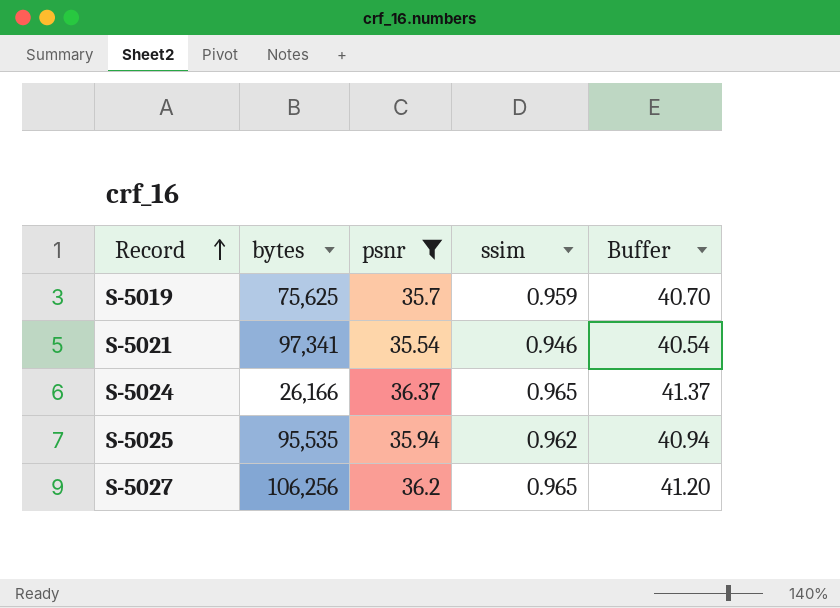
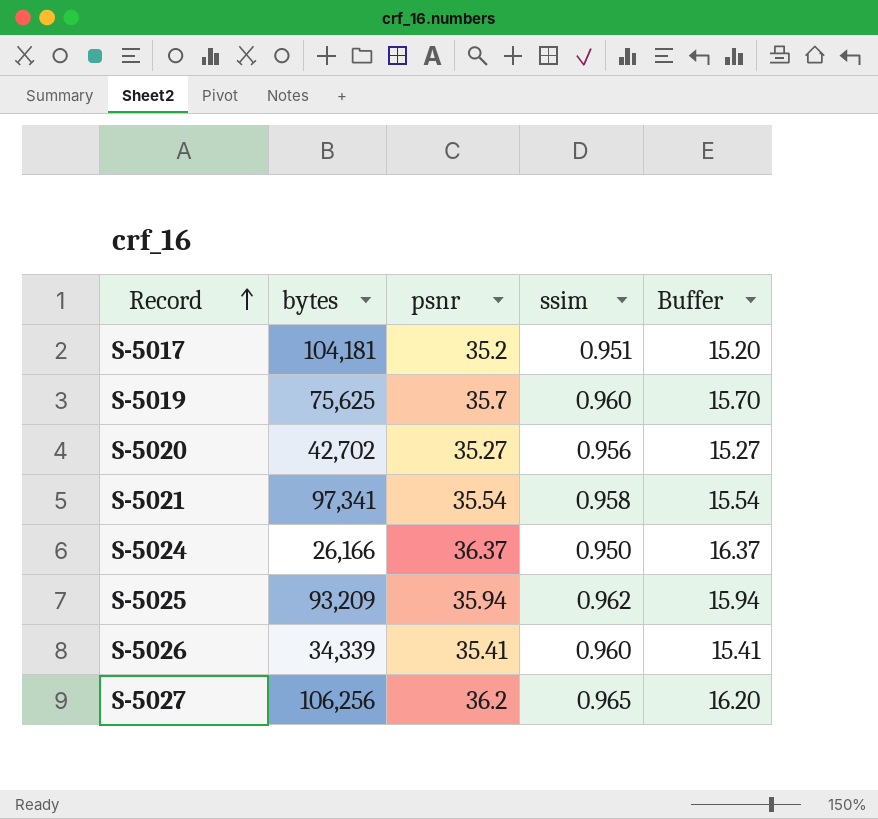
filter: psnr >= 35.54 -> none
column Buffer | formula: [psnr] + 5 -> [psnr] - 20
S-5019 | ssim: 0.959 -> 0.960
S-5021 | ssim: 0.946 -> 0.958
S-5024 | ssim: 0.965 -> 0.950
S-5025 | bytes: 95,535 -> 93,209

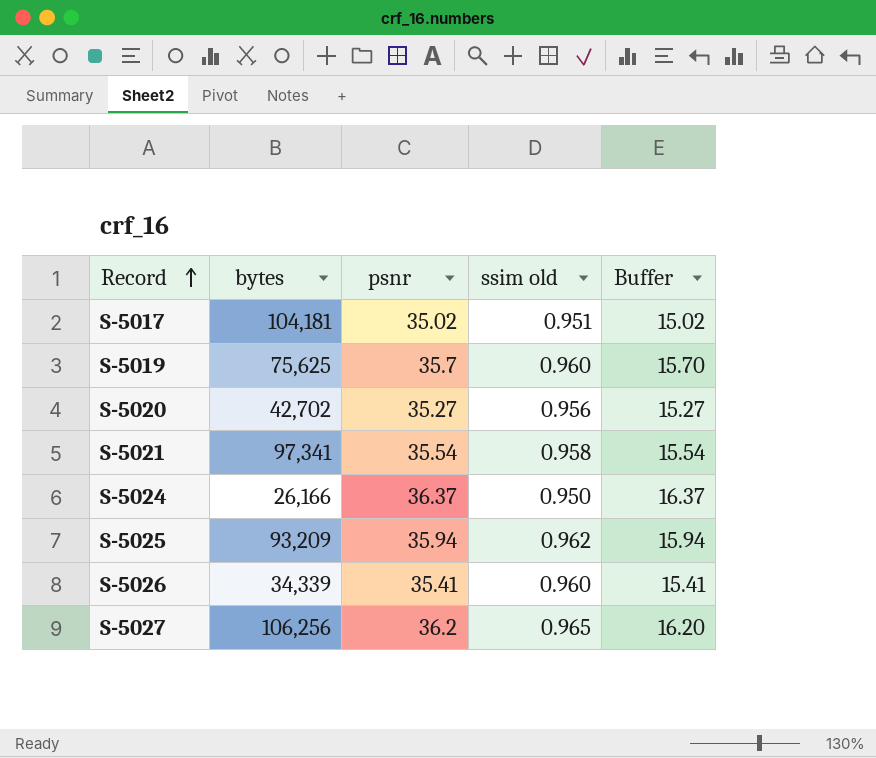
column name: ssim -> ssim old
S-5017 | psnr: 35.2 -> 35.02
S-5017 | Buffer: 15.20 -> 15.02

